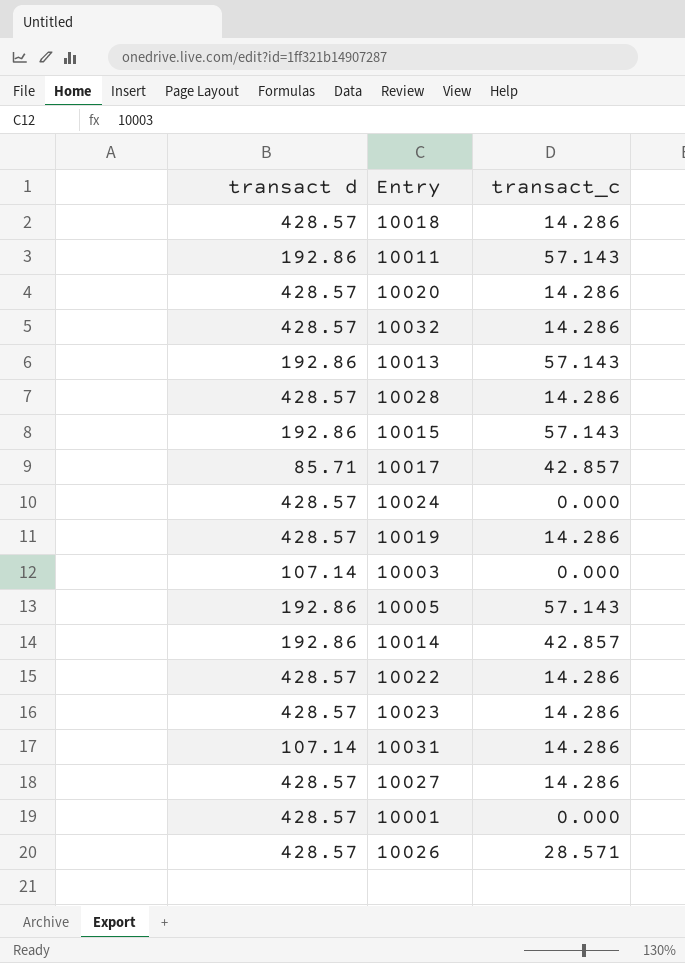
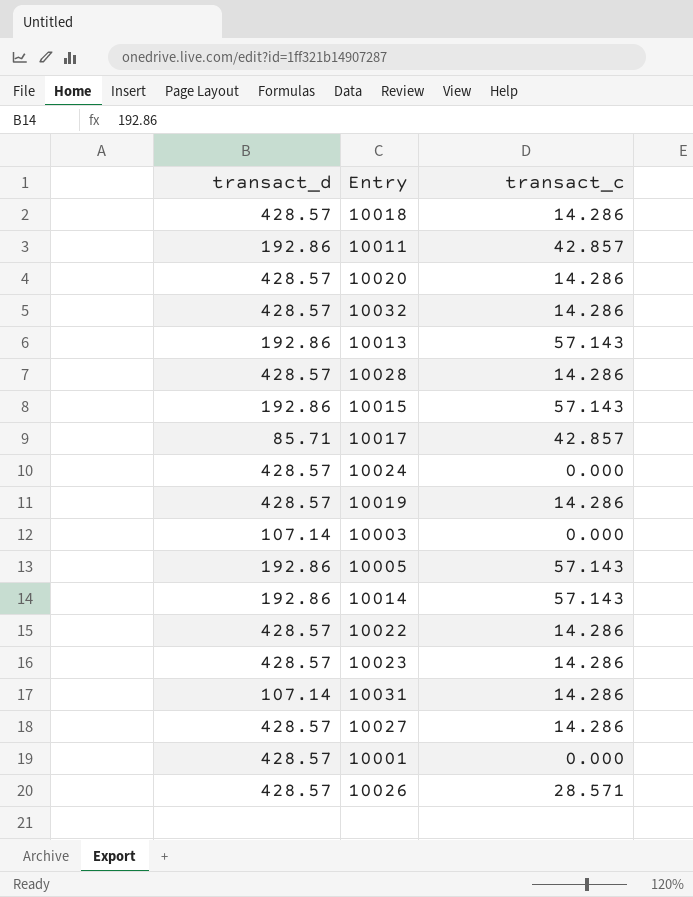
column name: transact d -> transact_d
10011 | transact_c: 57.143 -> 42.857
10014 | transact_c: 42.857 -> 57.143

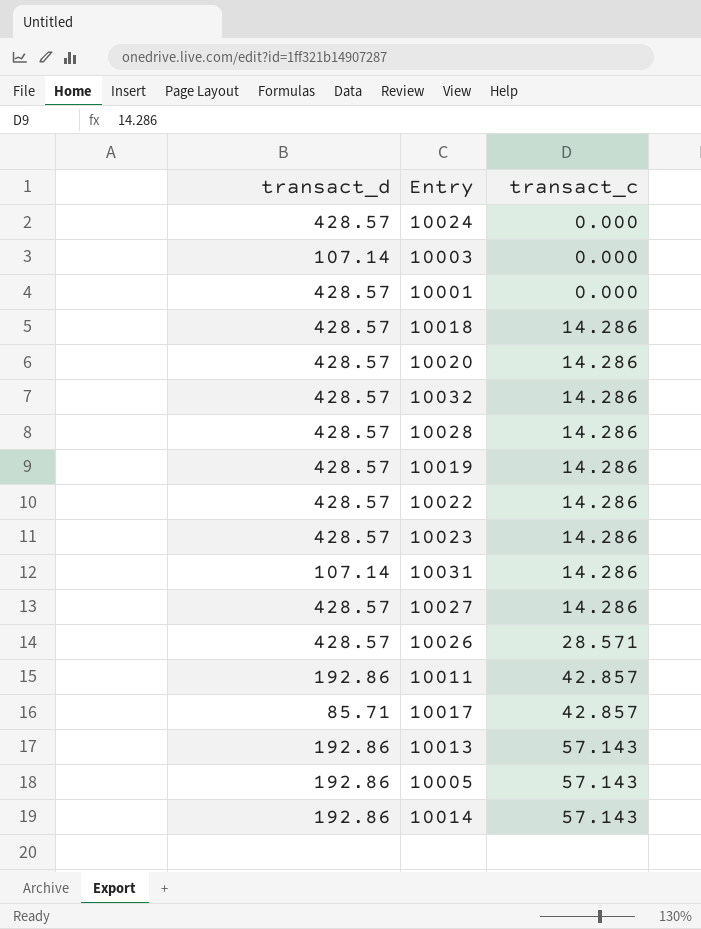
row order: none -> transact_c ascending
row 10015: 192.86 | 57.143 -> none

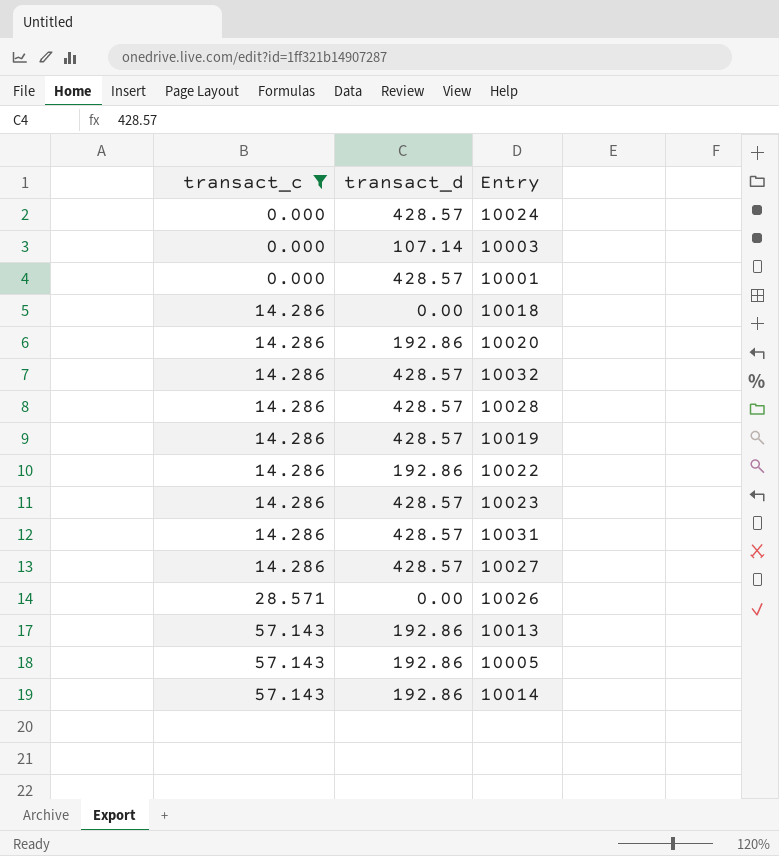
filter: none -> transact_c != 42.857
column transact_c | position: 3 -> 1
10018 | transact_d: 428.57 -> 0.00
10020 | transact_d: 428.57 -> 192.86
10022 | transact_d: 428.57 -> 192.86
10031 | transact_d: 107.14 -> 428.57
10026 | transact_d: 428.57 -> 0.00

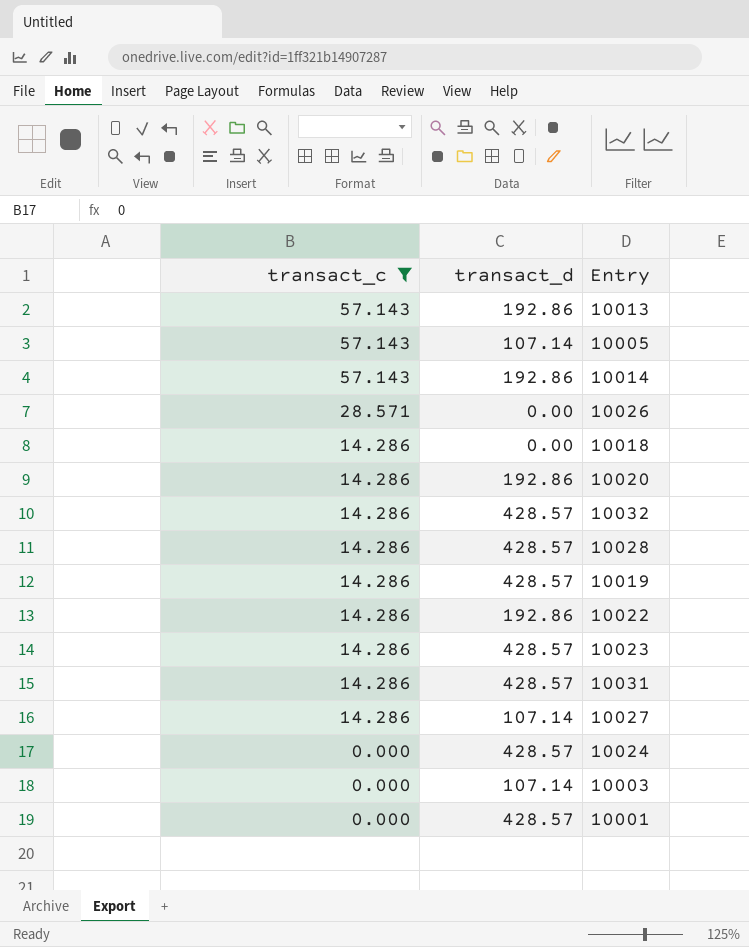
row order: transact_c ascending -> transact_c descending
10005 | transact_d: 192.86 -> 107.14
10027 | transact_d: 428.57 -> 107.14

